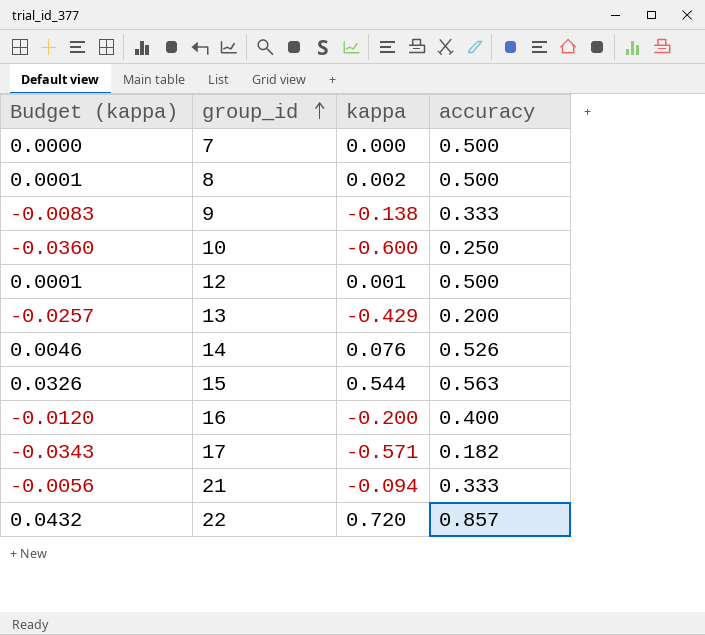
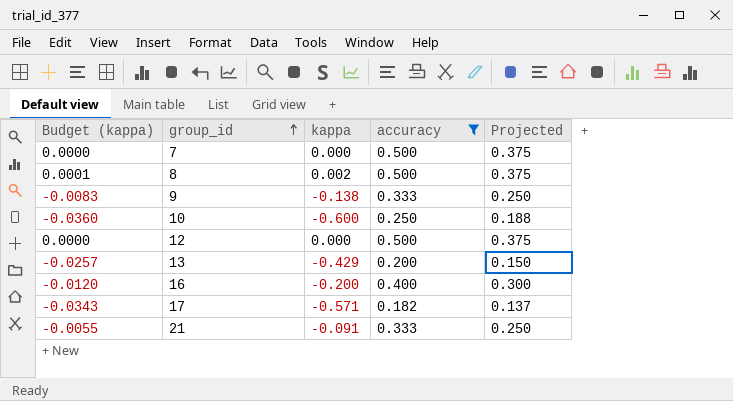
filter: none -> accuracy <= 0.500
column Projected | formula: none -> [accuracy] * 0.75
12 | Budget (kappa): 0.0001 -> 0.0000
12 | kappa: 0.001 -> 0.000
21 | Budget (kappa): -0.0056 -> -0.0055
21 | kappa: -0.094 -> -0.091

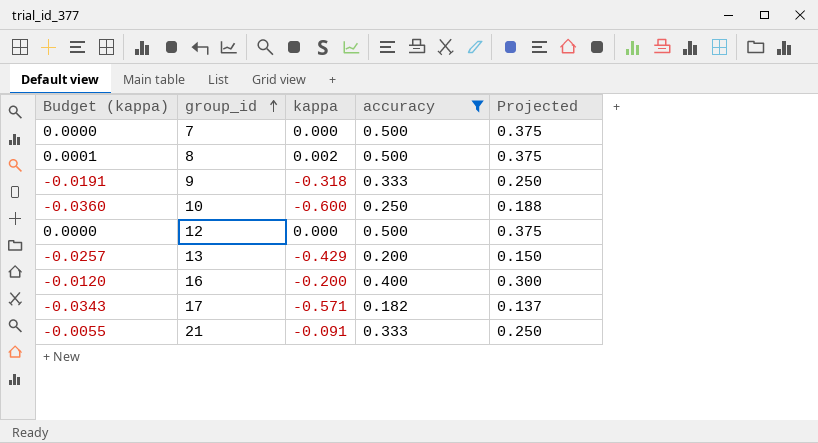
9 | Budget (kappa): -0.0083 -> -0.0191
9 | kappa: -0.138 -> -0.318

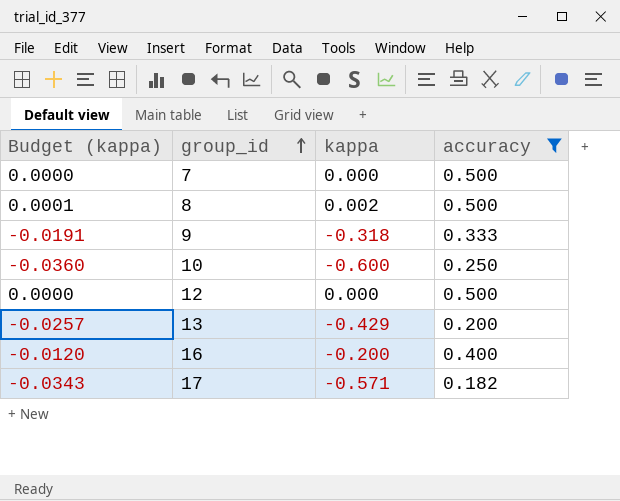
column Projected | formula: [accuracy] * 0.75 -> none
row 21: -0.0055 | -0.091 | 0.333 | 0.250 -> none

